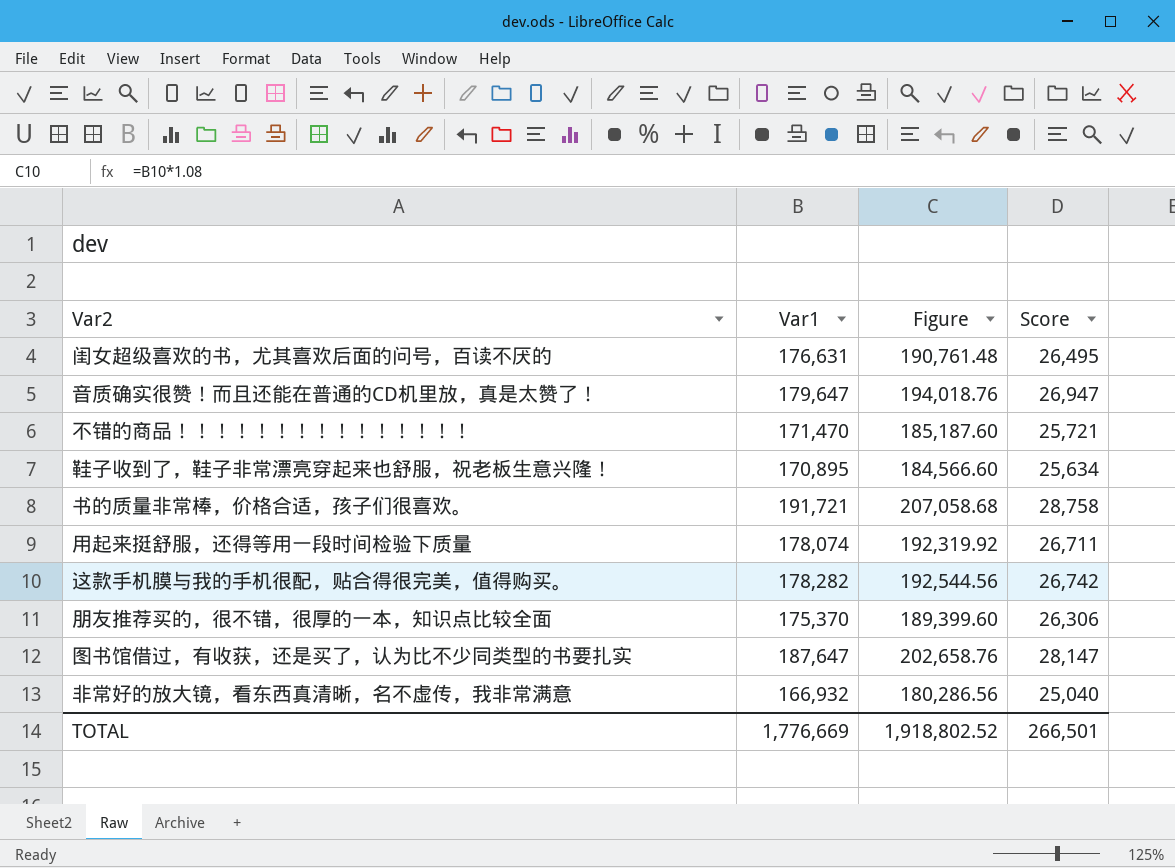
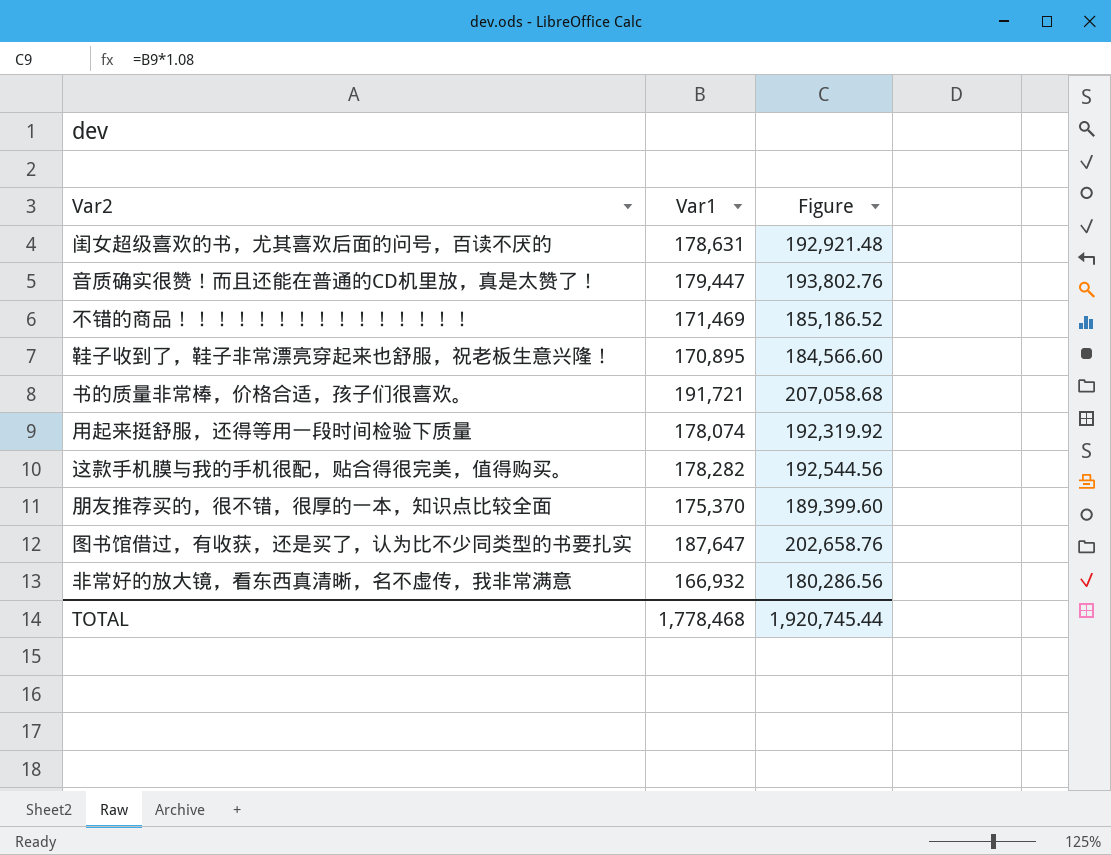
column Score | formula: [Var1] * 0.15 -> none
闺女超级喜欢的书，尤其喜欢后面的问号，百读不厌的 | Var1: 176,631 -> 178,631
闺女超级喜欢的书，尤其喜欢后面的问号，百读不厌的 | Figure: 190,761.48 -> 192,921.48
音质确实很赞！而且还能在普通的CD机里放，真是太赞了！ | Var1: 179,647 -> 179,447
音质确实很赞！而且还能在普通的CD机里放，真是太赞了！ | Figure: 194,018.76 -> 193,802.76
不错的商品！！！！！！！！！！！！！！！ | Var1: 171,470 -> 171,469
不错的商品！！！！！！！！！！！！！！！ | Figure: 185,187.60 -> 185,186.52
TOTAL | Var1: 1,776,669 -> 1,778,468
TOTAL | Figure: 1,918,802.52 -> 1,920,745.44

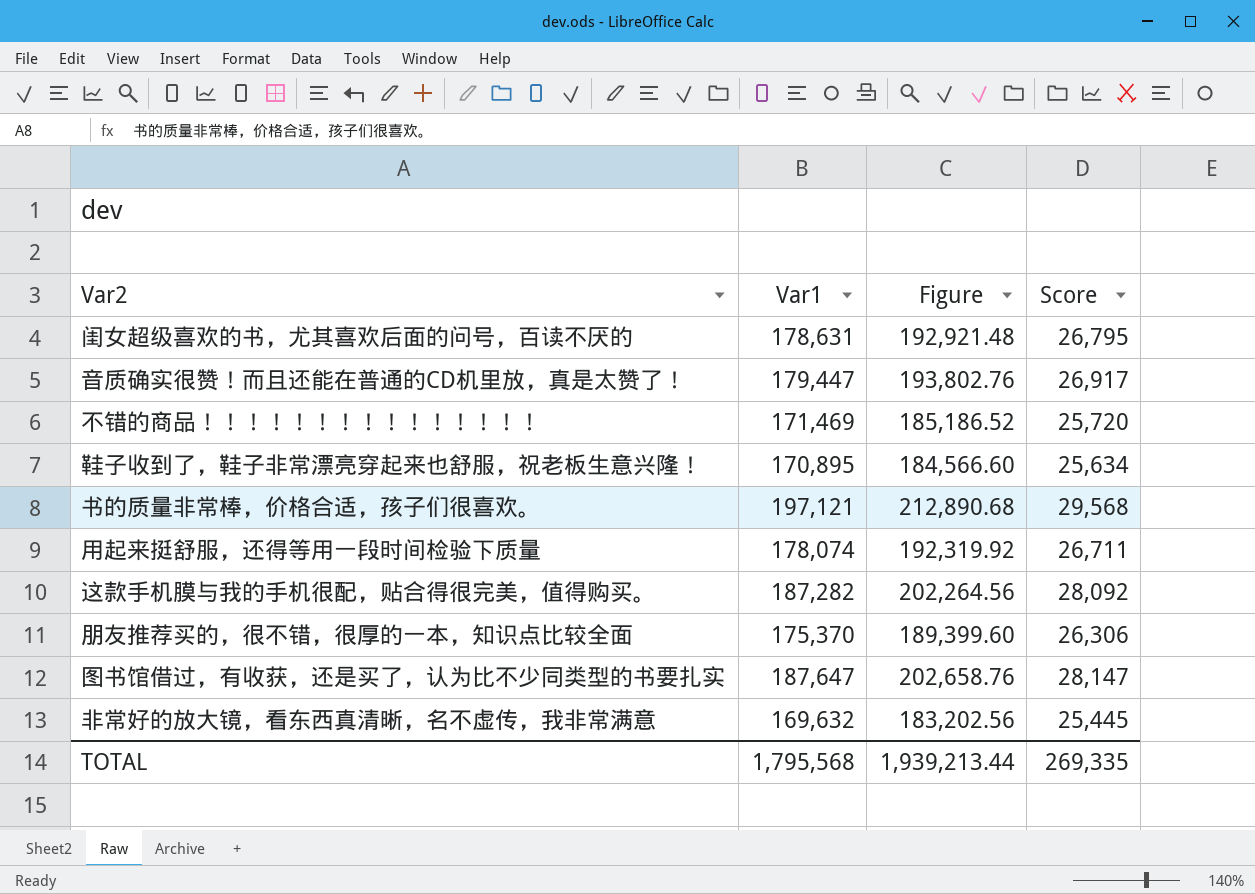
column Score | formula: none -> [Var1] * 0.15
书的质量非常棒，价格合适，孩子们很喜欢。 | Var1: 191,721 -> 197,121
书的质量非常棒，价格合适，孩子们很喜欢。 | Figure: 207,058.68 -> 212,890.68
这款手机膜与我的手机很配，贴合得很完美，值得购买。 | Var1: 178,282 -> 187,282
这款手机膜与我的手机很配，贴合得很完美，值得购买。 | Figure: 192,544.56 -> 202,264.56
非常好的放大镜，看东西真清晰，名不虚传，我非常满意 | Var1: 166,932 -> 169,632
非常好的放大镜，看东西真清晰，名不虚传，我非常满意 | Figure: 180,286.56 -> 183,202.56
TOTAL | Var1: 1,778,468 -> 1,795,568
TOTAL | Figure: 1,920,745.44 -> 1,939,213.44

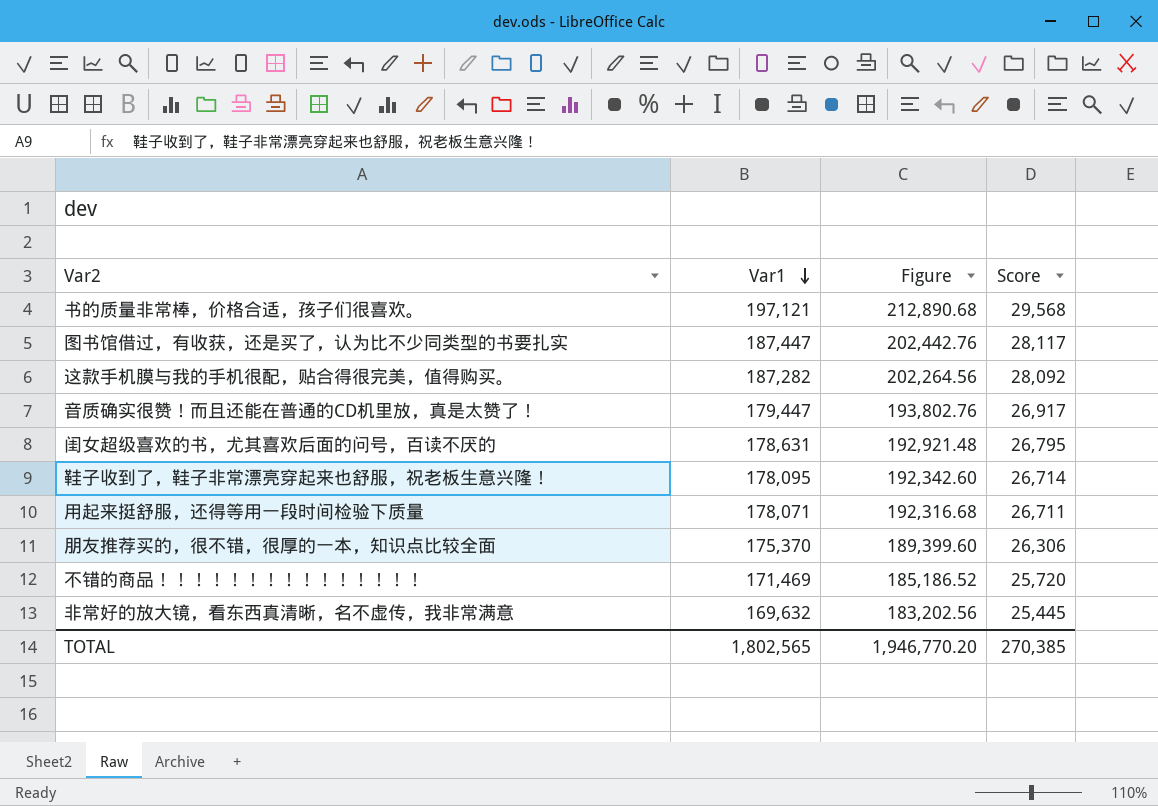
row order: none -> Var1 descending
图书馆借过，有收获，还是买了，认为比不少同类型的书要扎实 | Var1: 187,647 -> 187,447
图书馆借过，有收获，还是买了，认为比不少同类型的书要扎实 | Figure: 202,658.76 -> 202,442.76
图书馆借过，有收获，还是买了，认为比不少同类型的书要扎实 | Score: 28,147 -> 28,117
鞋子收到了，鞋子非常漂亮穿起来也舒服，祝老板生意兴隆！ | Var1: 170,895 -> 178,095
鞋子收到了，鞋子非常漂亮穿起来也舒服，祝老板生意兴隆！ | Figure: 184,566.60 -> 192,342.60
鞋子收到了，鞋子非常漂亮穿起来也舒服，祝老板生意兴隆！ | Score: 25,634 -> 26,714
用起来挺舒服，还得等用一段时间检验下质量 | Var1: 178,074 -> 178,071
用起来挺舒服，还得等用一段时间检验下质量 | Figure: 192,319.92 -> 192,316.68
TOTAL | Var1: 1,795,568 -> 1,802,565
TOTAL | Figure: 1,939,213.44 -> 1,946,770.20
TOTAL | Score: 269,335 -> 270,385

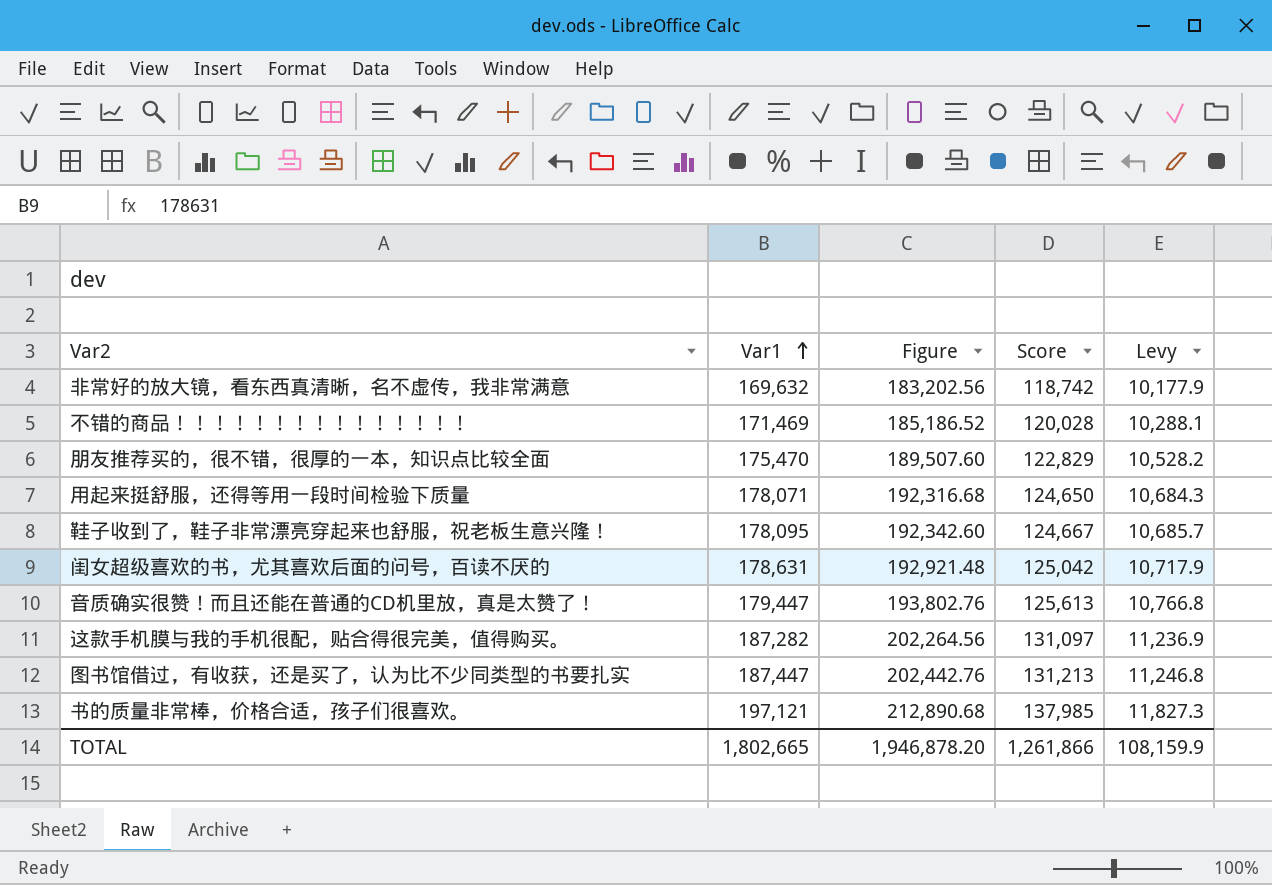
row order: Var1 descending -> Var1 ascending
column Score | formula: [Var1] * 0.15 -> [Var1] * 0.7
column Levy | formula: none -> [Var1] * 0.06
朋友推荐买的，很不错，很厚的一本，知识点比较全面 | Var1: 175,370 -> 175,470
朋友推荐买的，很不错，很厚的一本，知识点比较全面 | Figure: 189,399.60 -> 189,507.60
TOTAL | Var1: 1,802,565 -> 1,802,665
TOTAL | Figure: 1,946,770.20 -> 1,946,878.20
TOTAL | Score: 270,385 -> 1,261,866

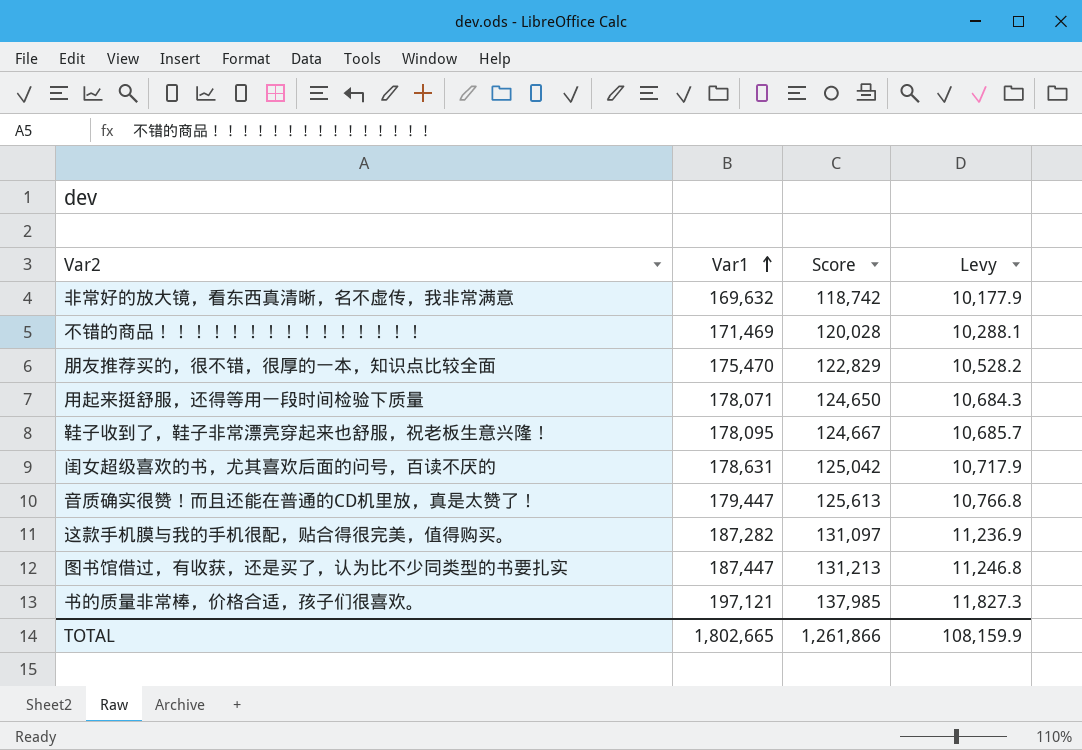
column Figure | formula: [Var1] * 1.08 -> none

